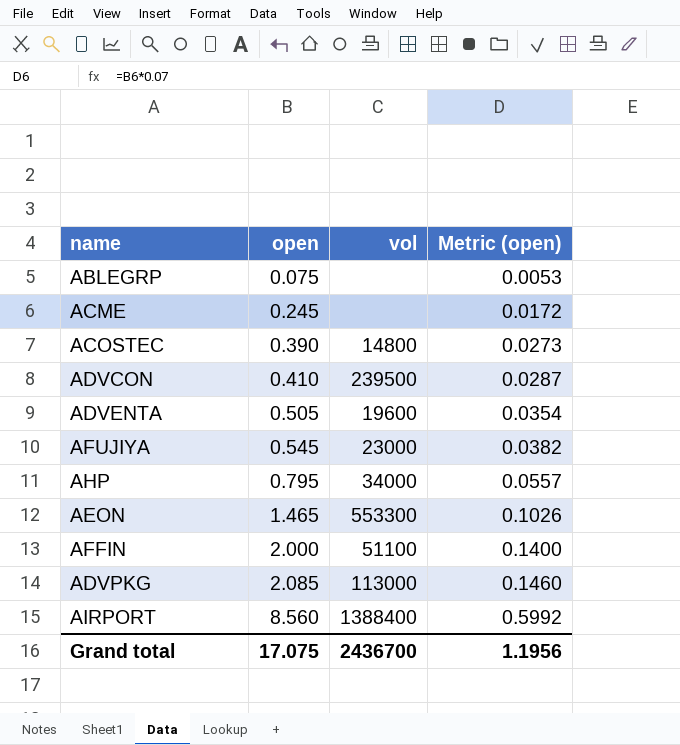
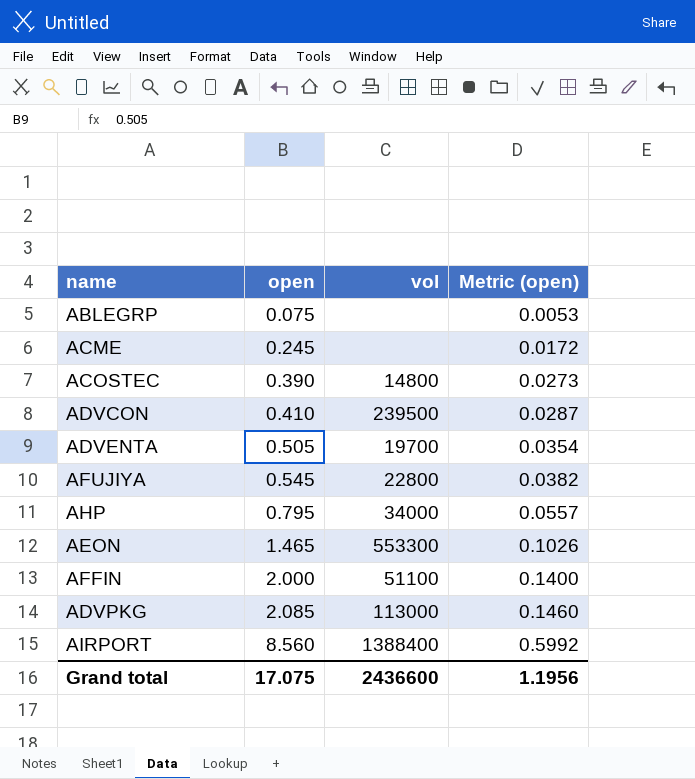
ADVENTA | vol: 19600 -> 19700
AFUJIYA | vol: 23000 -> 22800
Grand total | vol: 2436700 -> 2436600

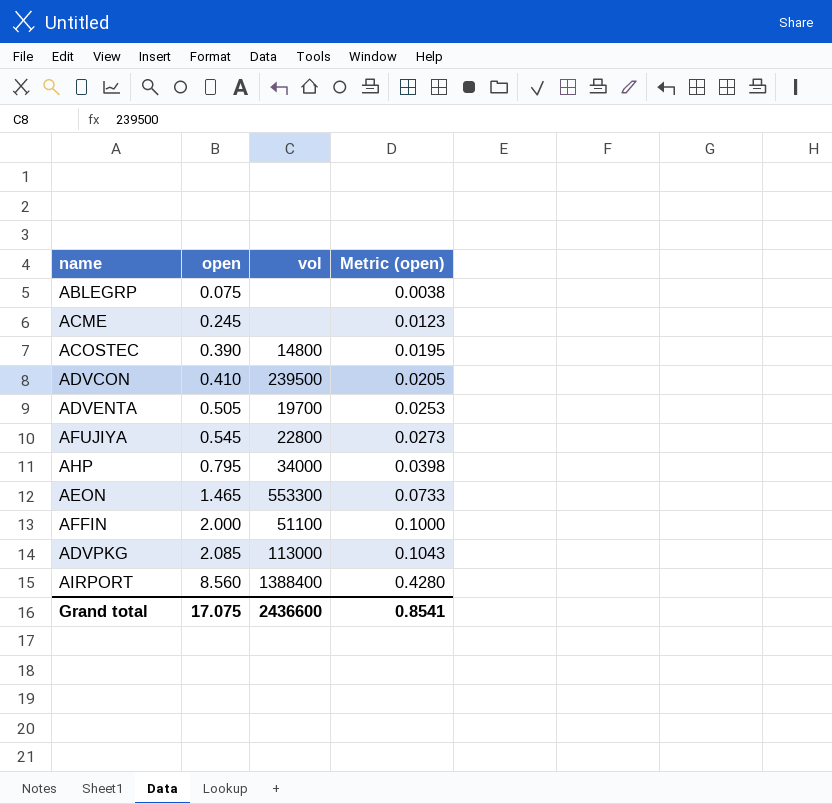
column Metric (open) | formula: [open] * 0.07 -> [open] * 0.05
Grand total | Metric (open): 1.1956 -> 0.8541

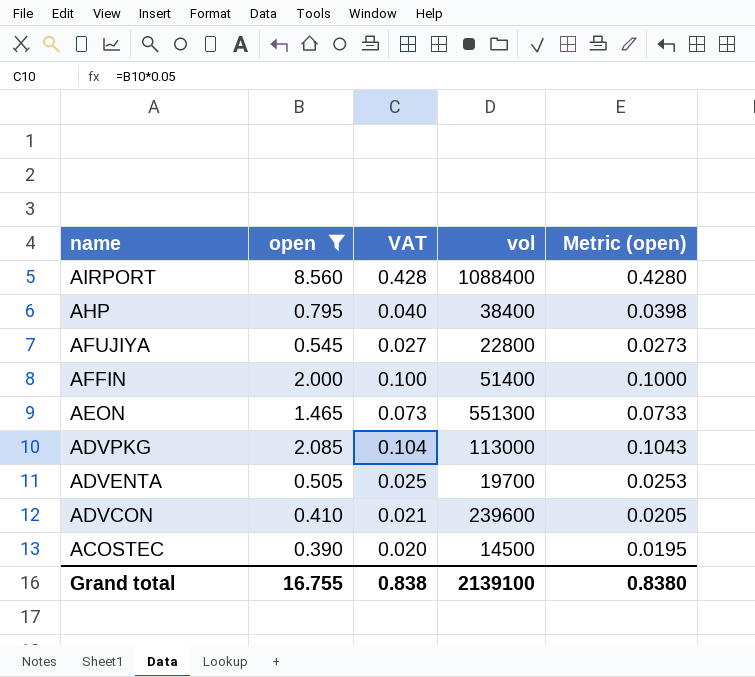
filter: none -> open >= 0.390
row order: open ascending -> name descending
column VAT | formula: none -> [open] * 0.05
AIRPORT | vol: 1388400 -> 1088400
AHP | vol: 34000 -> 38400
AFFIN | vol: 51100 -> 51400
AEON | vol: 553300 -> 551300
ADVCON | vol: 239500 -> 239600
ACOSTEC | vol: 14800 -> 14500
Grand total | open: 17.075 -> 16.755
Grand total | vol: 2436600 -> 2139100
Grand total | Metric (open): 0.8541 -> 0.8380

